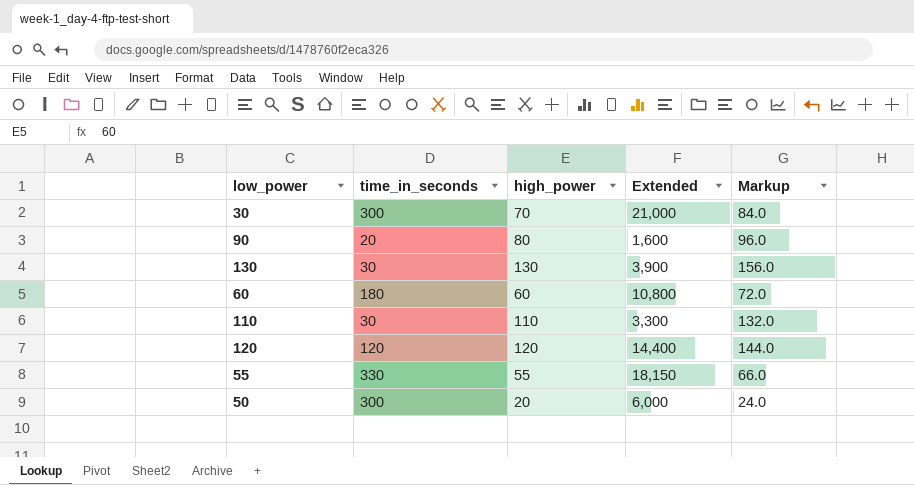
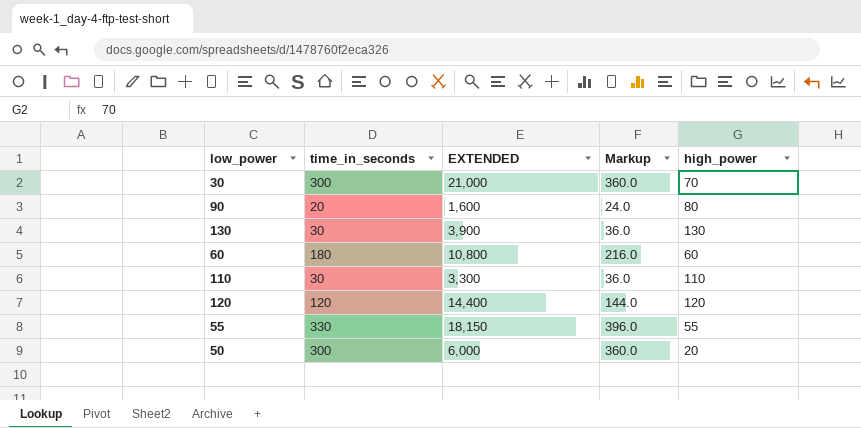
column name: Extended -> EXTENDED
column Markup | formula: [high_power] * 1.2 -> [time_in_seconds] * 1.2
column high_power | position: 3 -> 5

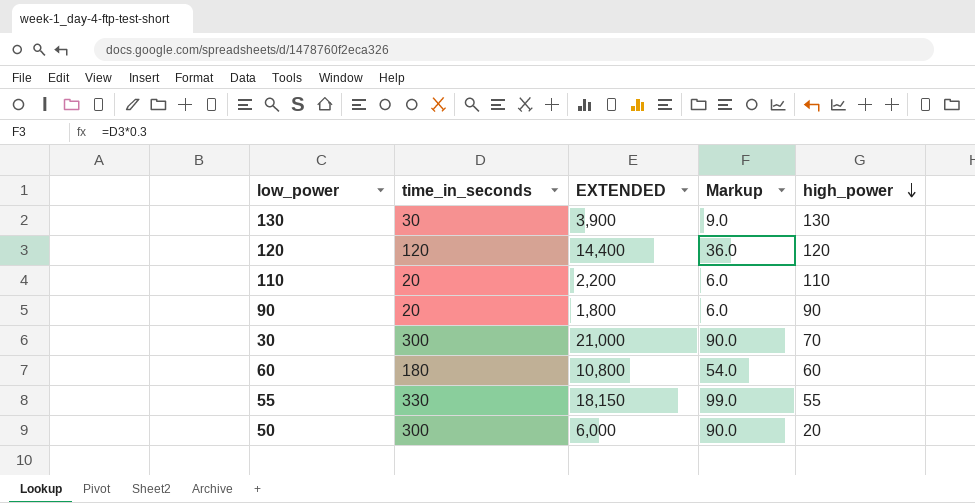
row order: none -> high_power descending
column Markup | formula: [time_in_seconds] * 1.2 -> [time_in_seconds] * 0.3
110 | time_in_seconds: 30 -> 20
110 | EXTENDED: 3,300 -> 2,200
90 | EXTENDED: 1,600 -> 1,800
90 | high_power: 80 -> 90

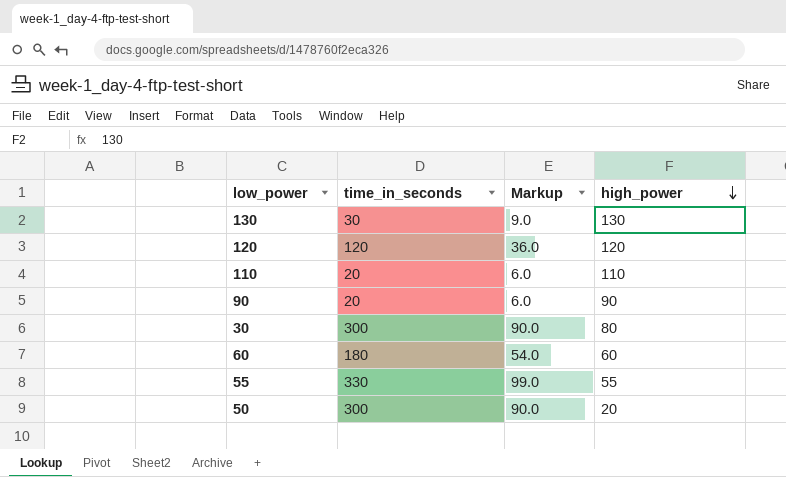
column EXTENDED | formula: [time_in_seconds] * [high_power] -> none
30 | high_power: 70 -> 80

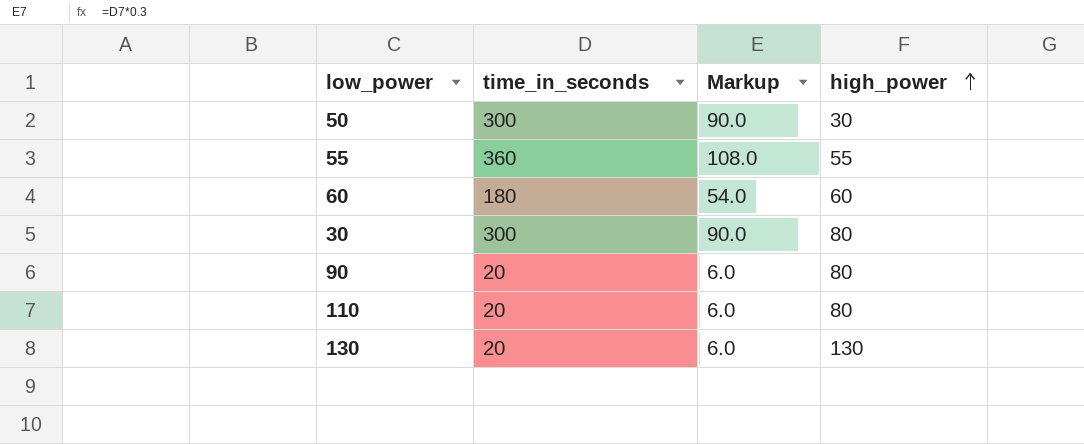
row order: high_power descending -> high_power ascending
row 120: 120 | 36.0 | 120 -> none
50 | high_power: 20 -> 30
55 | time_in_seconds: 330 -> 360
55 | Markup: 99.0 -> 108.0
90 | high_power: 90 -> 80
110 | high_power: 110 -> 80
130 | time_in_seconds: 30 -> 20
130 | Markup: 9.0 -> 6.0

